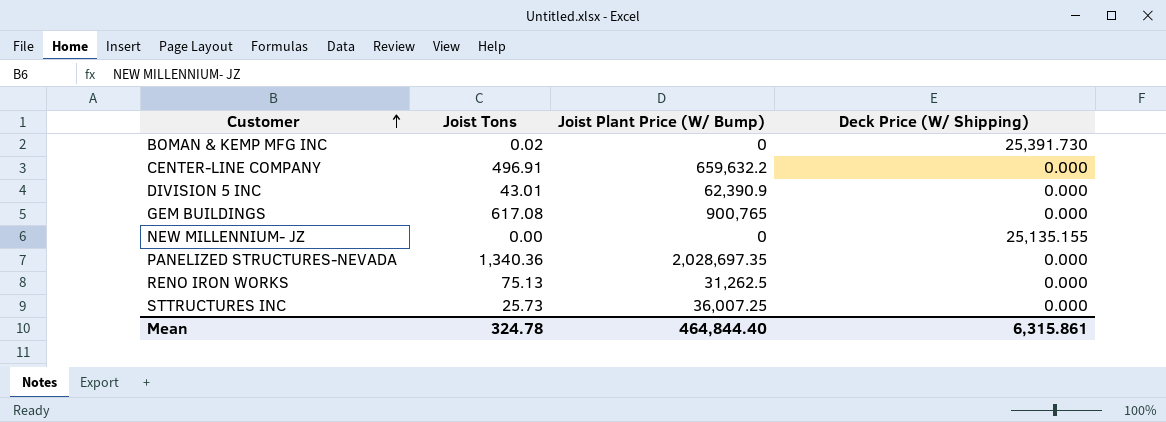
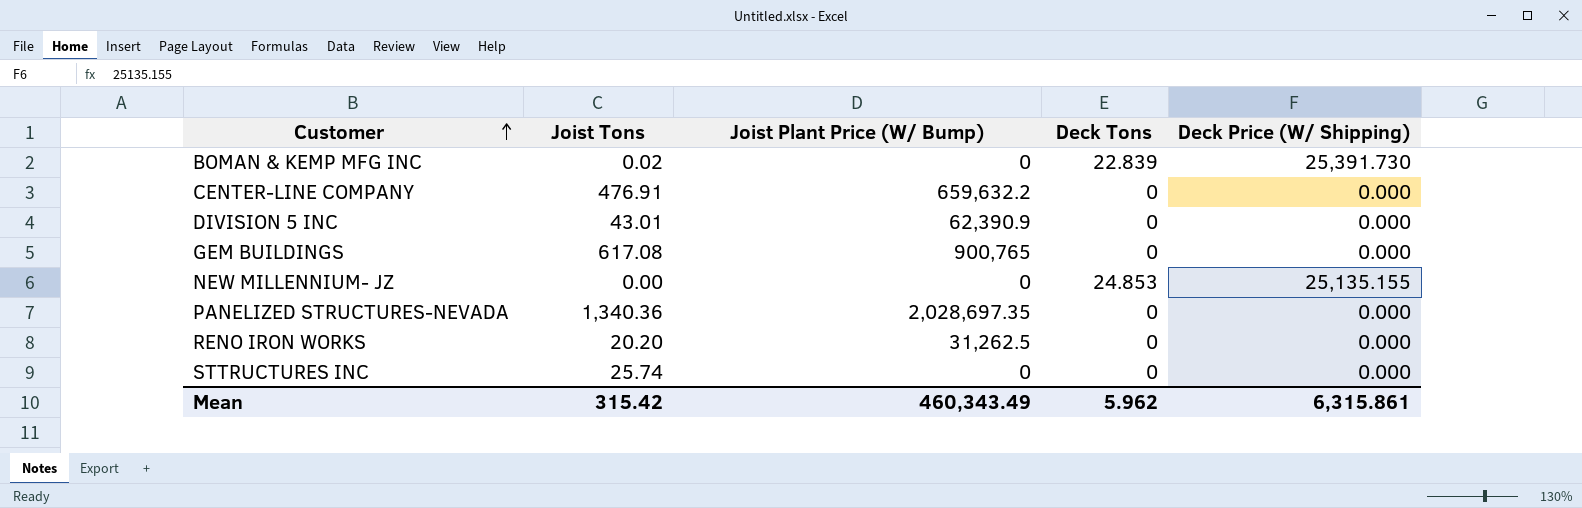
column Deck Tons | position: none -> 4
CENTER-LINE COMPANY | Joist Tons: 496.91 -> 476.91
RENO IRON WORKS | Joist Tons: 75.13 -> 20.20
STTRUCTURES INC | Joist Tons: 25.73 -> 25.74
STTRUCTURES INC | Joist Plant Price (W/ Bump): 36,007.25 -> 0
Mean | Joist Tons: 324.78 -> 315.42
Mean | Joist Plant Price (W/ Bump): 464,844.40 -> 460,343.49

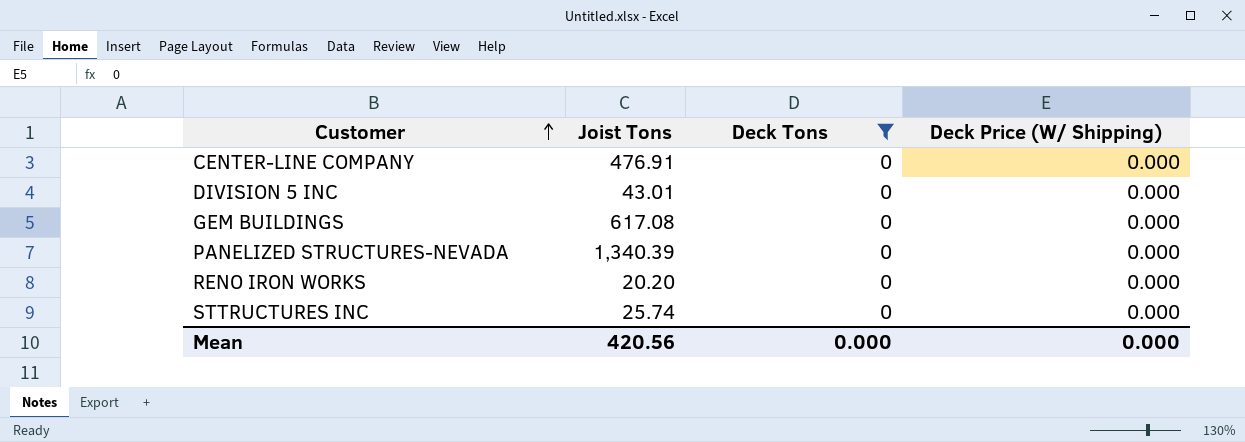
filter: none -> Deck Tons = 0
column Joist Plant Price (W/ Bump) | position: 3 -> none
PANELIZED STRUCTURES-NEVADA | Joist Tons: 1,340.36 -> 1,340.39
Mean | Joist Tons: 315.42 -> 420.56
Mean | Deck Tons: 5.962 -> 0.000
Mean | Deck Price (W/ Shipping): 6,315.861 -> 0.000

